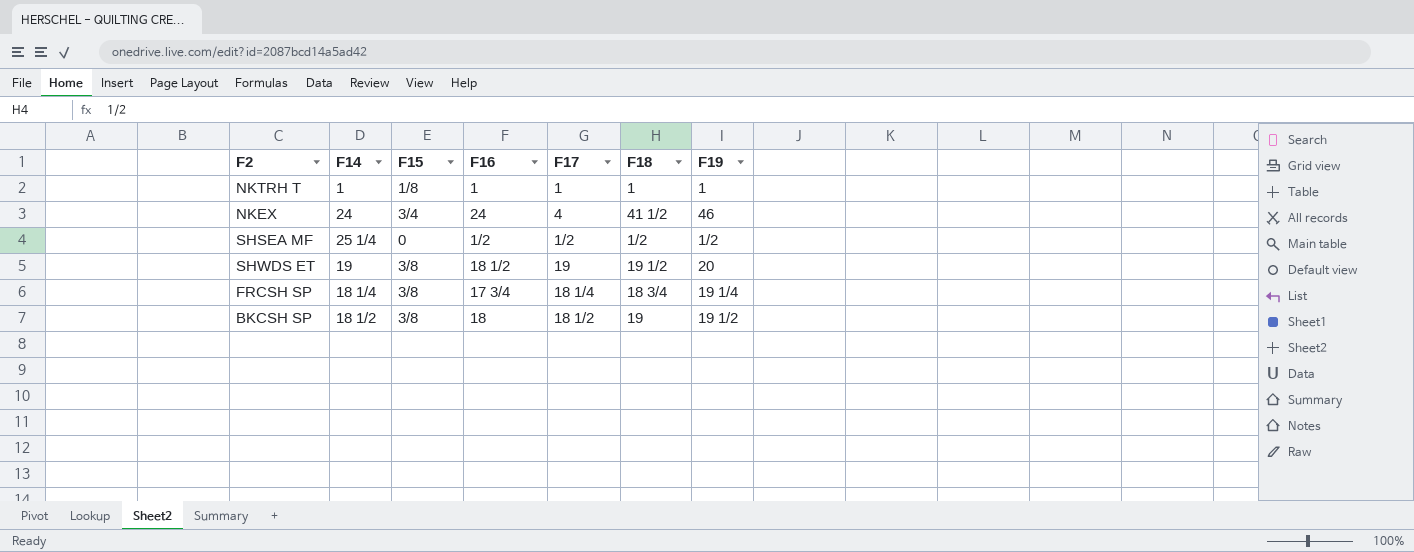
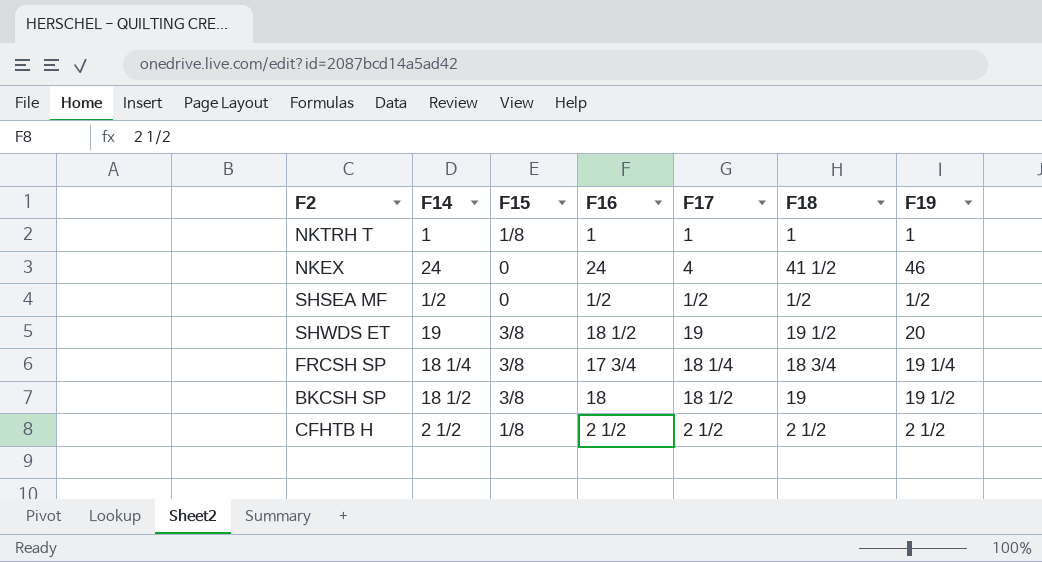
NKEX | F15: 3/4 -> 0
SHSEA MF | F14: 25 1/4 -> 1/2
row CFHTB H: none -> 2 1/2 | 1/8 | 2 1/2 | 2 1/2 | 2 1/2 | 2 1/2

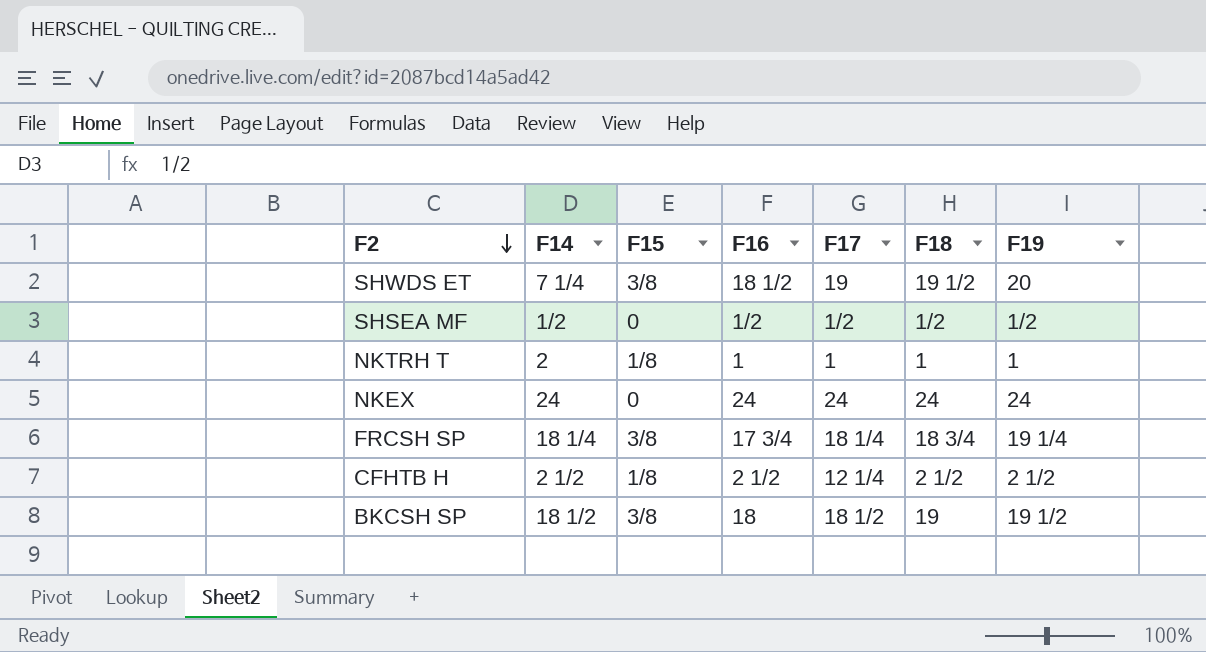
row order: none -> F2 descending
SHWDS ET | F14: 19 -> 7 1/4
NKTRH T | F14: 1 -> 2
NKEX | F17: 4 -> 24
NKEX | F18: 41 1/2 -> 24
NKEX | F19: 46 -> 24
CFHTB H | F17: 2 1/2 -> 12 1/4

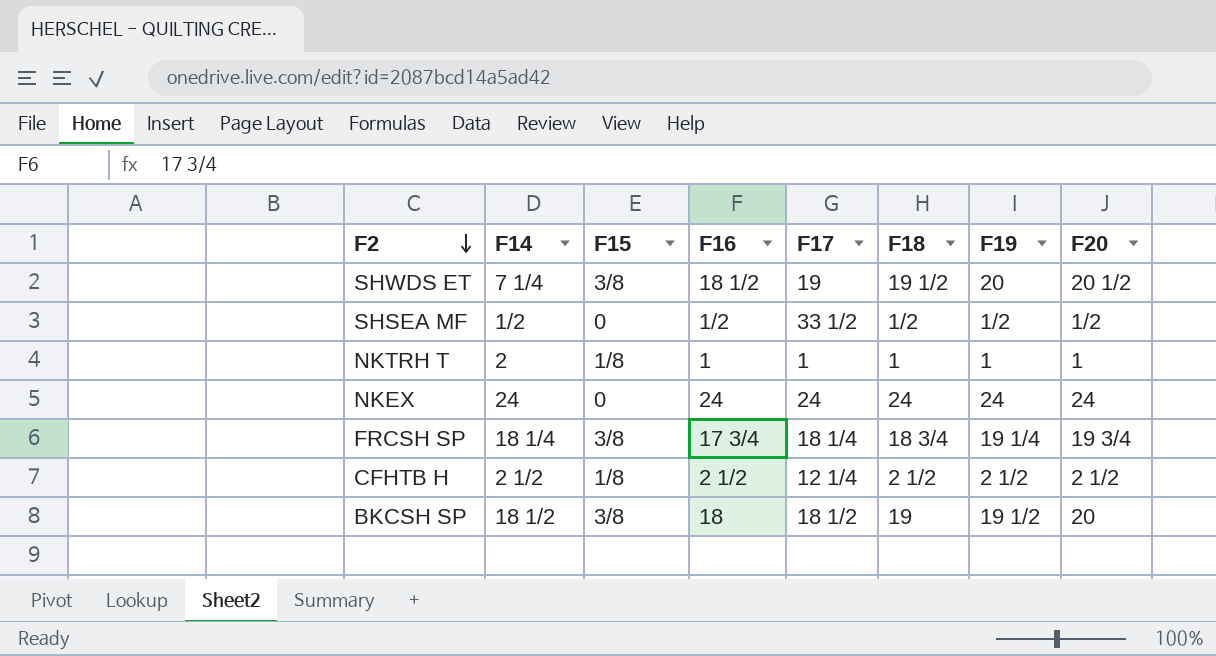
column F20 | position: none -> 8
SHSEA MF | F17: 1/2 -> 33 1/2

